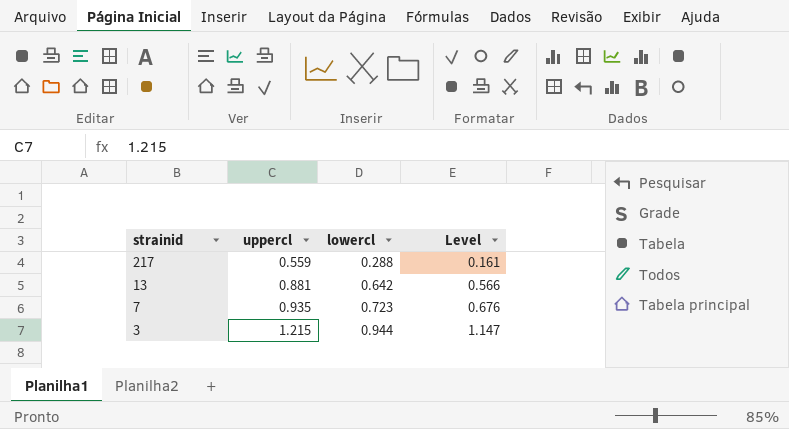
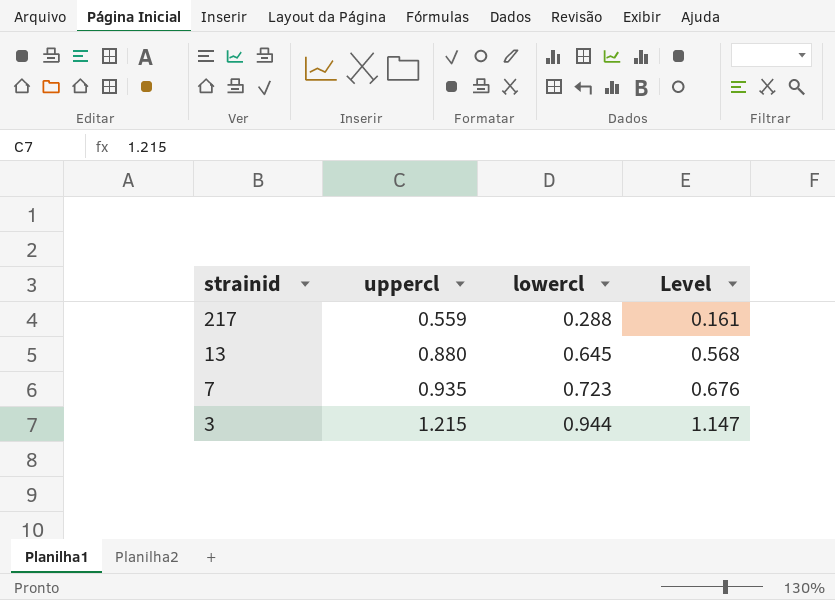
13 | uppercl: 0.881 -> 0.880
13 | lowercl: 0.642 -> 0.645
13 | Level: 0.566 -> 0.568

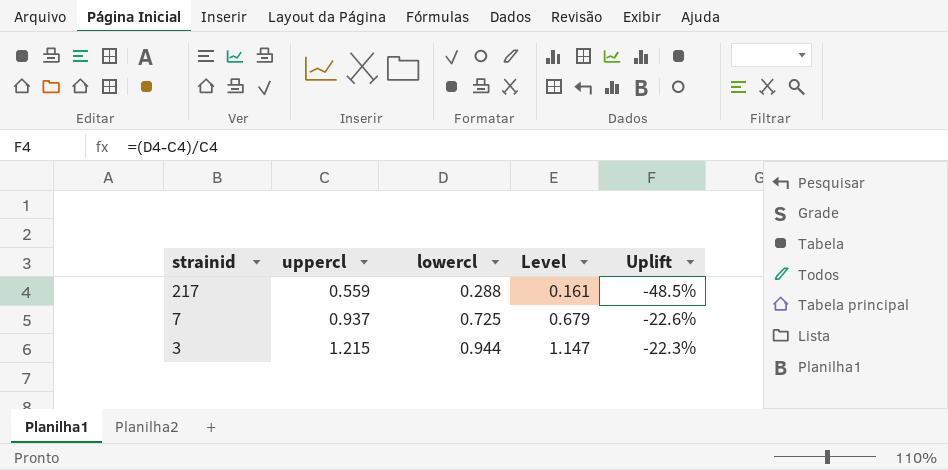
column Uplift | formula: none -> ([lowercl] - [uppercl]) / [uppercl]
row 13: 0.880 | 0.645 | 0.568 -> none
7 | uppercl: 0.935 -> 0.937
7 | lowercl: 0.723 -> 0.725
7 | Level: 0.676 -> 0.679

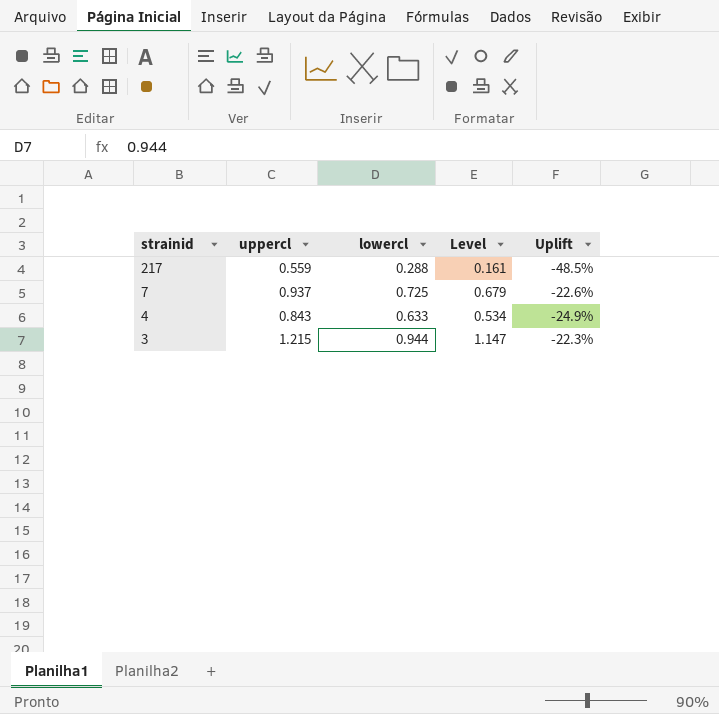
row 4: none -> 0.843 | 0.633 | 0.534 | -24.9%

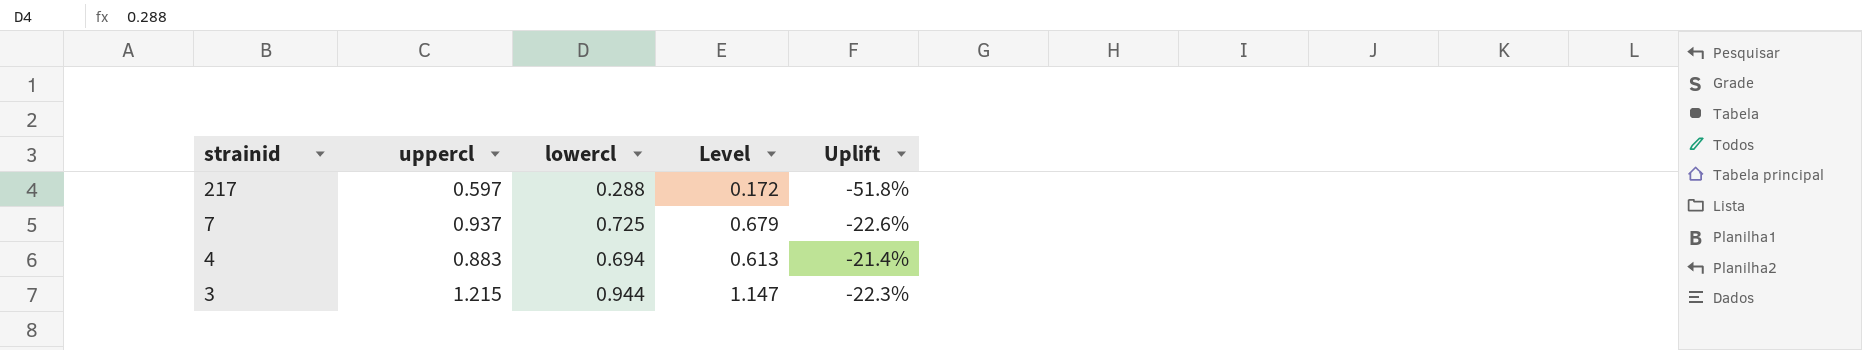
217 | uppercl: 0.559 -> 0.597
217 | Level: 0.161 -> 0.172
217 | Uplift: -48.5% -> -51.8%
4 | uppercl: 0.843 -> 0.883
4 | lowercl: 0.633 -> 0.694
4 | Level: 0.534 -> 0.613
4 | Uplift: -24.9% -> -21.4%

